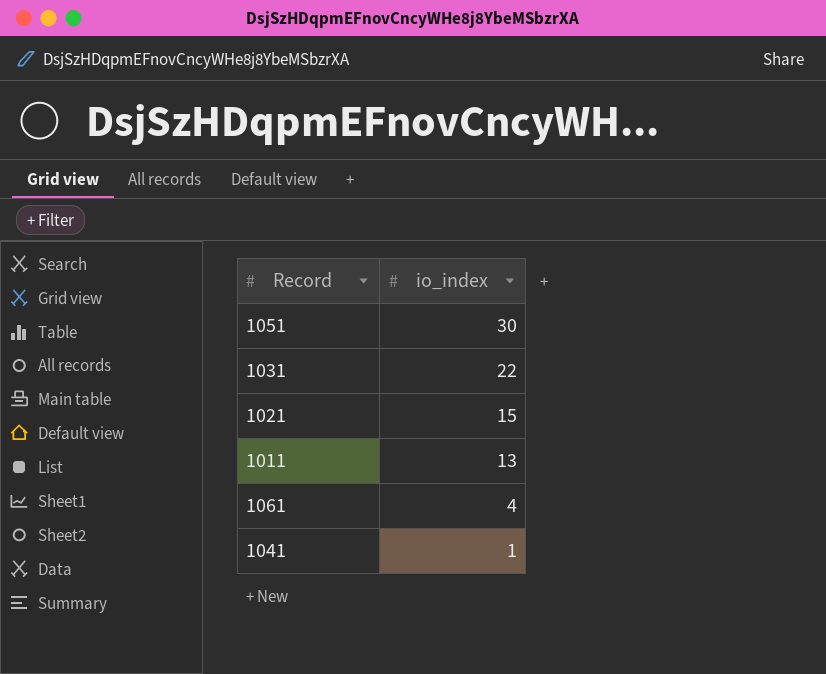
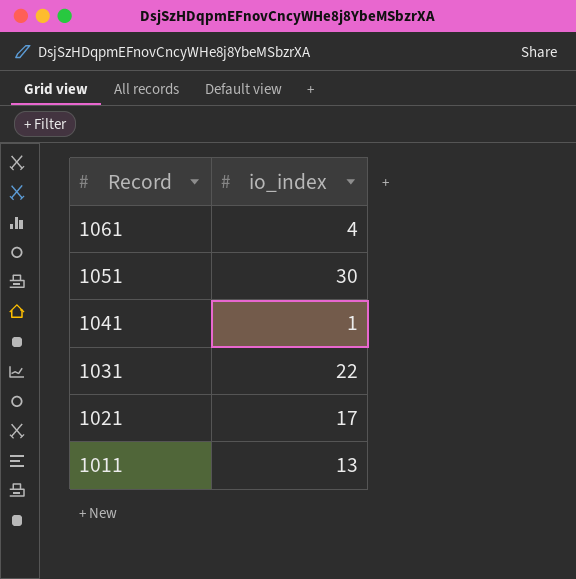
row order: io_index descending -> Record descending
1021 | io_index: 15 -> 17

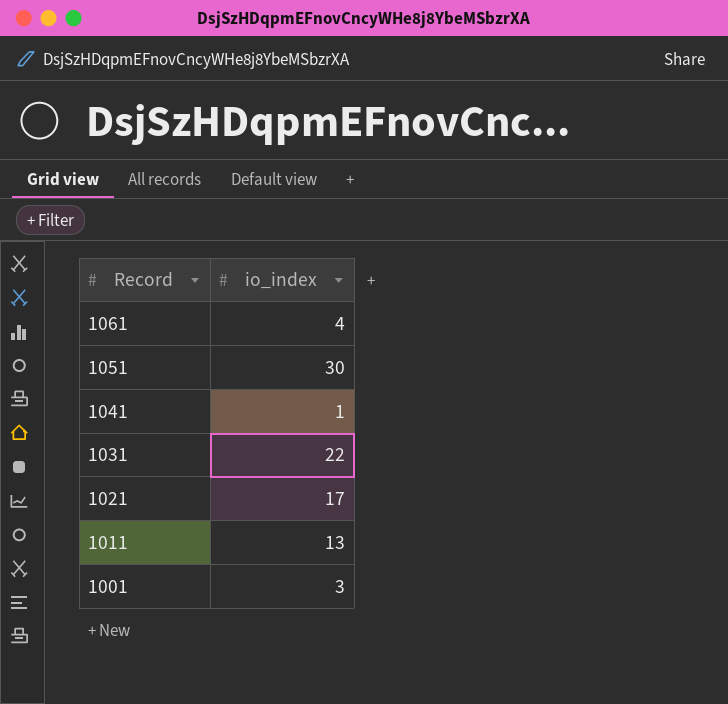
row 1001: none -> 3

